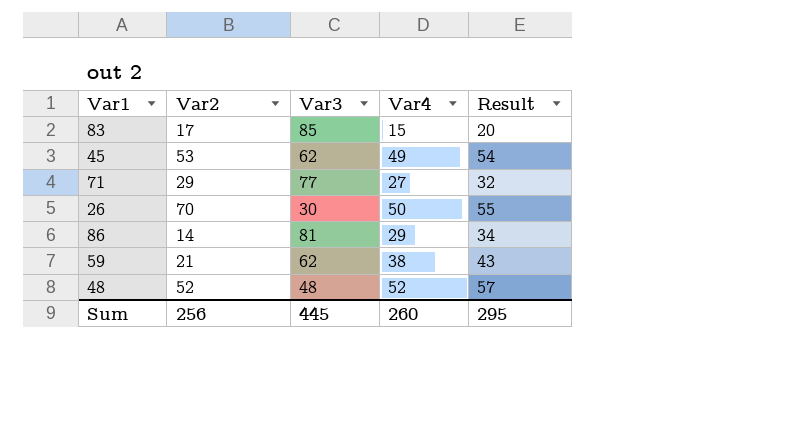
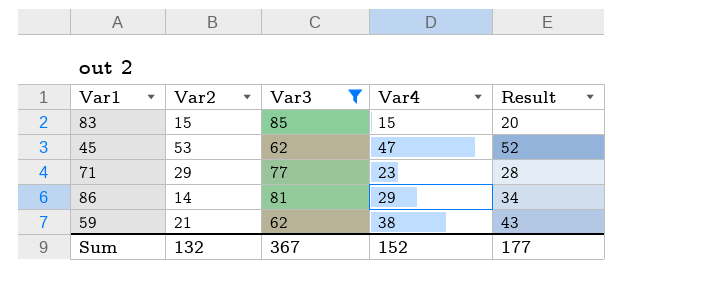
filter: none -> Var3 >= 62
83 | Var2: 17 -> 15
45 | Var4: 49 -> 47
45 | Result: 54 -> 52
71 | Var4: 27 -> 23
71 | Result: 32 -> 28
Sum | Var2: 256 -> 132
Sum | Var3: 445 -> 367
Sum | Var4: 260 -> 152
Sum | Result: 295 -> 177

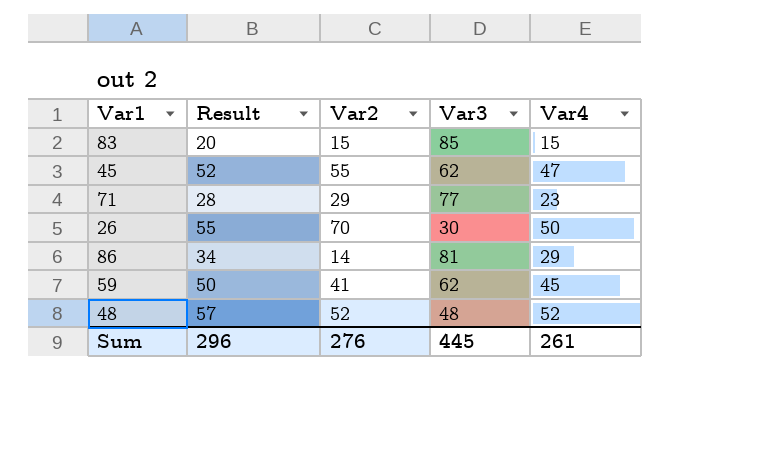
filter: Var3 >= 62 -> none
column Result | position: 5 -> 2
45 | Var2: 53 -> 55
59 | Result: 43 -> 50
59 | Var2: 21 -> 41
59 | Var4: 38 -> 45
Sum | Result: 177 -> 296
Sum | Var2: 132 -> 276
Sum | Var3: 367 -> 445
Sum | Var4: 152 -> 261

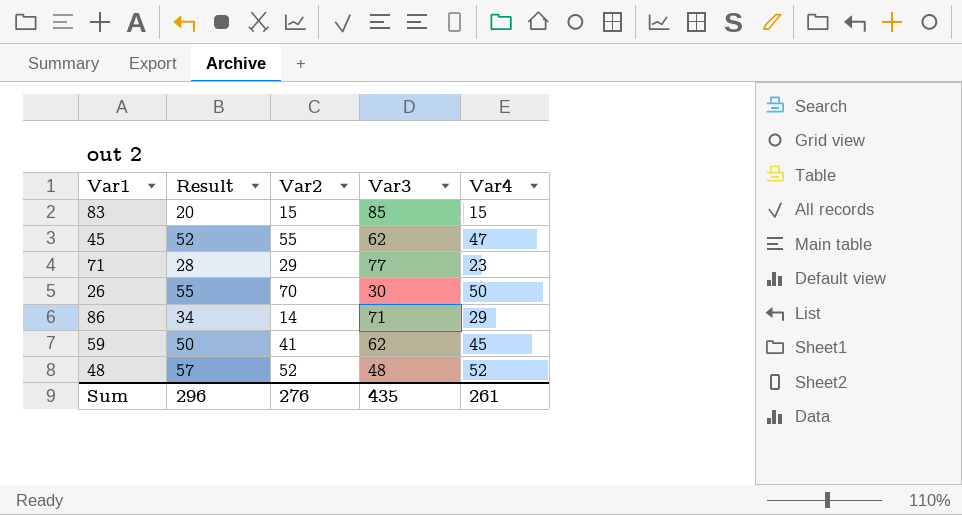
86 | Var3: 81 -> 71
Sum | Var3: 445 -> 435

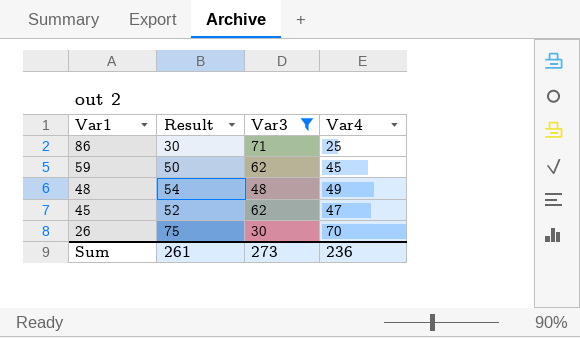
filter: none -> Var3 <= 71
row order: none -> Var1 descending
column Var2 | position: 3 -> none
86 | Result: 34 -> 30
86 | Var4: 29 -> 25
48 | Result: 57 -> 54
48 | Var4: 52 -> 49
26 | Result: 55 -> 75
26 | Var4: 50 -> 70
Sum | Result: 296 -> 261
Sum | Var3: 435 -> 273
Sum | Var4: 261 -> 236

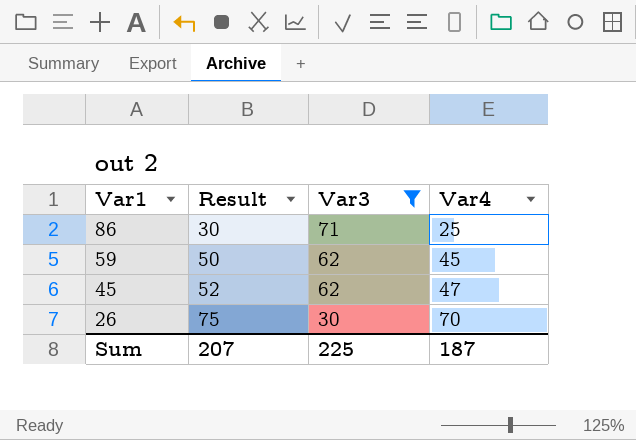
row 48: 54 | 48 | 49 -> none
Sum | Result: 261 -> 207
Sum | Var3: 273 -> 225
Sum | Var4: 236 -> 187

